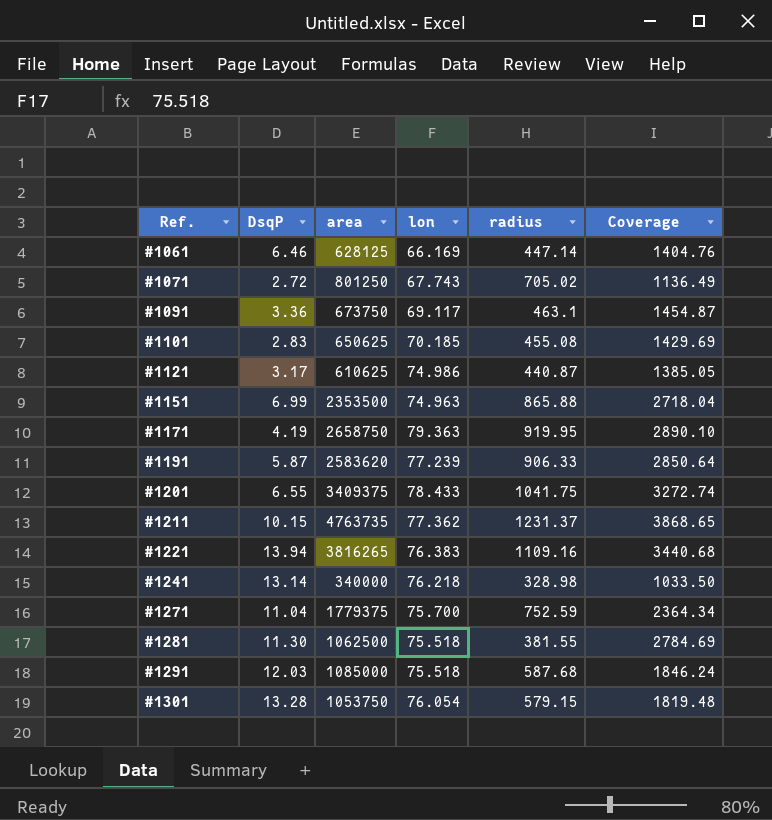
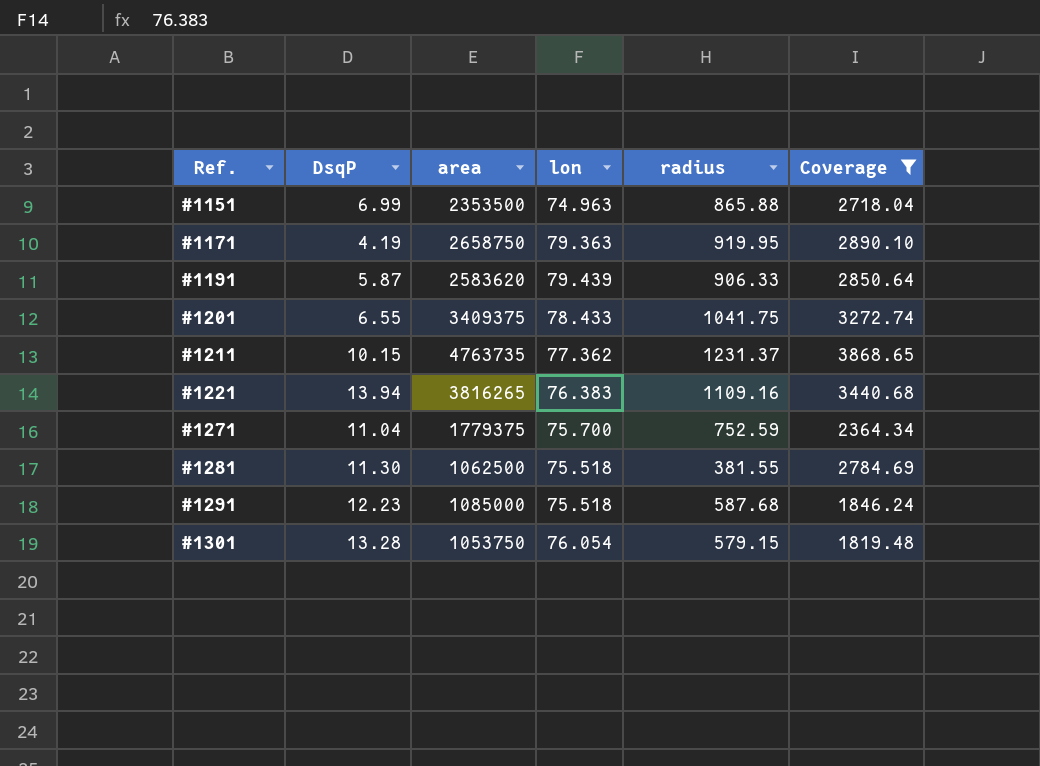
filter: none -> Coverage >= 1819.48
#1191 | lon: 77.239 -> 79.439
#1291 | DsqP: 12.03 -> 12.23

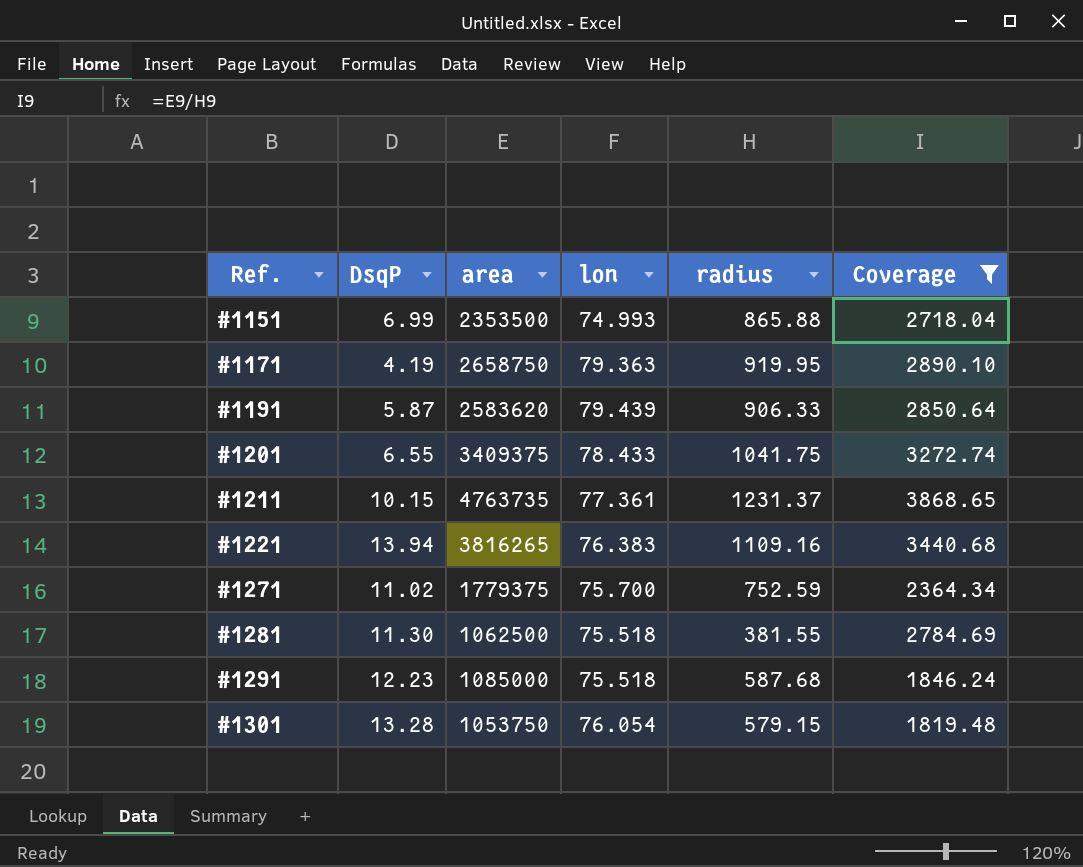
#1151 | lon: 74.963 -> 74.993
#1211 | lon: 77.362 -> 77.361
#1271 | DsqP: 11.04 -> 11.02

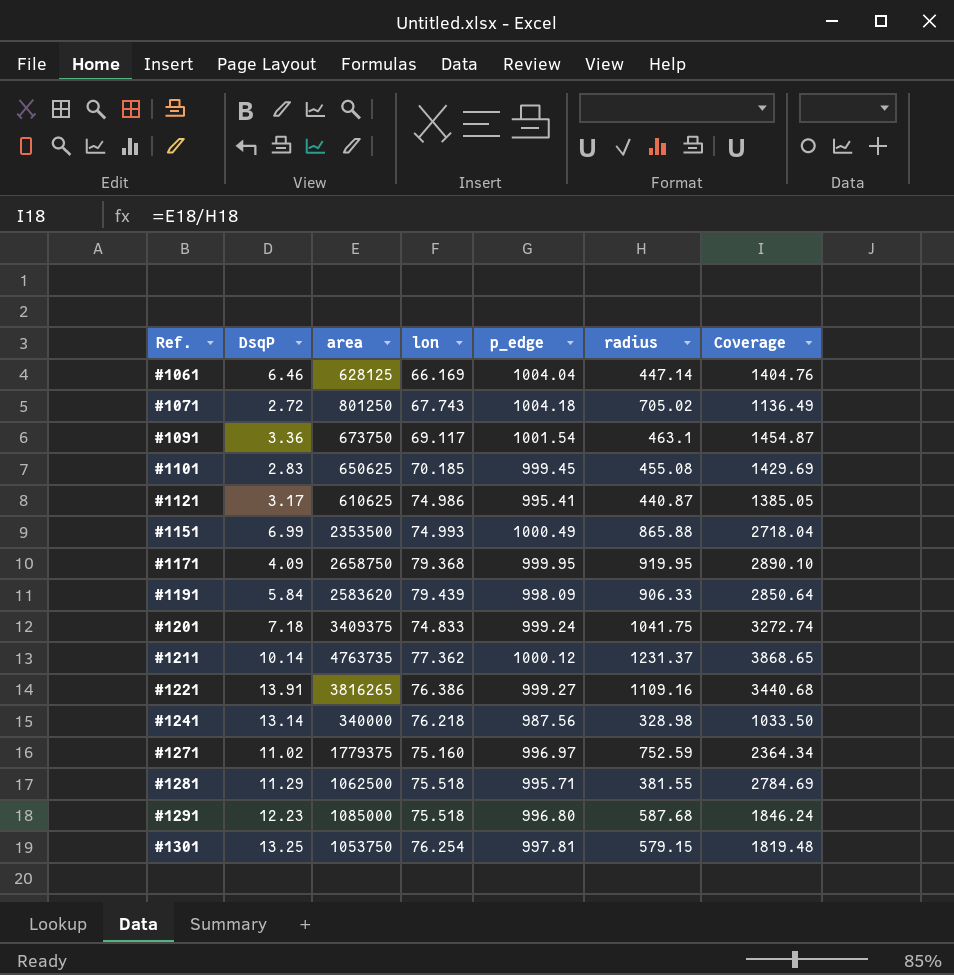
filter: Coverage >= 1819.48 -> none
column p_edge | position: none -> 5
#1171 | DsqP: 4.19 -> 4.09
#1171 | lon: 79.363 -> 79.368
#1191 | DsqP: 5.87 -> 5.84
#1201 | DsqP: 6.55 -> 7.18
#1201 | lon: 78.433 -> 74.833
#1211 | DsqP: 10.15 -> 10.14
#1211 | lon: 77.361 -> 77.362
#1221 | DsqP: 13.94 -> 13.91
#1221 | lon: 76.383 -> 76.386
#1271 | lon: 75.700 -> 75.160
#1281 | DsqP: 11.30 -> 11.29
#1301 | DsqP: 13.28 -> 13.25
#1301 | lon: 76.054 -> 76.254

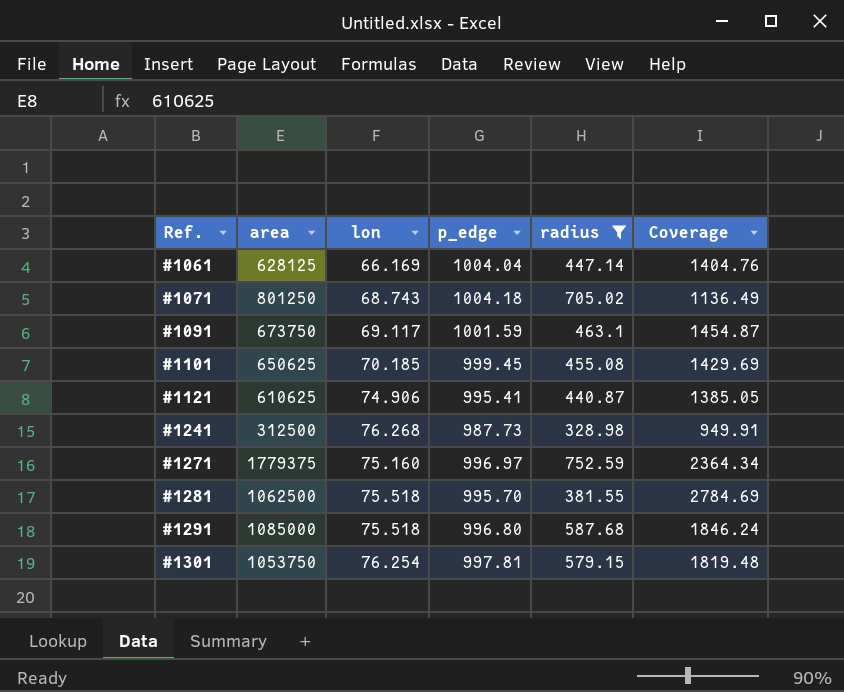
filter: none -> radius <= 752.59
column DsqP | position: 2 -> none
#1071 | lon: 67.743 -> 68.743
#1091 | p_edge: 1001.54 -> 1001.59
#1121 | lon: 74.986 -> 74.906
#1241 | area: 340000 -> 312500
#1241 | lon: 76.218 -> 76.268
#1241 | p_edge: 987.56 -> 987.73
#1241 | Coverage: 1033.50 -> 949.91
#1281 | p_edge: 995.71 -> 995.70

